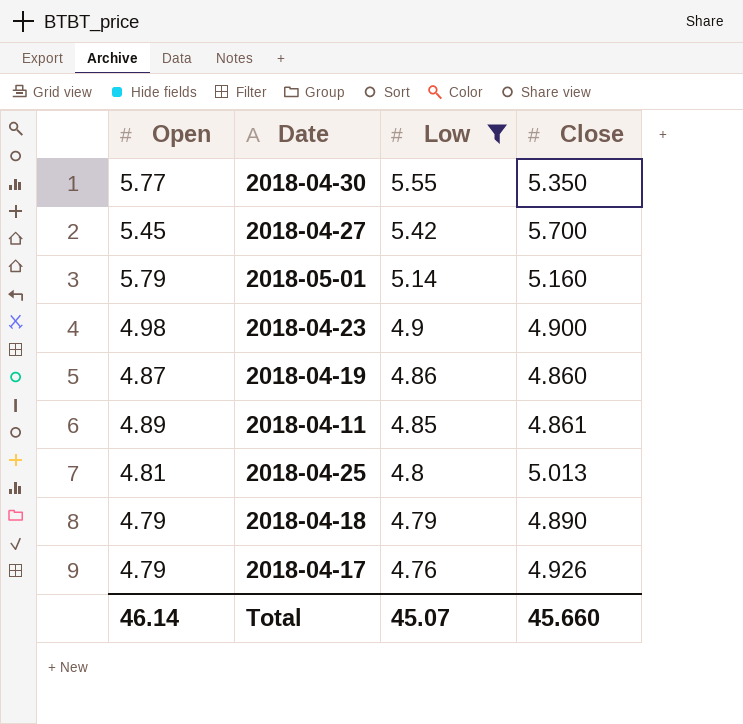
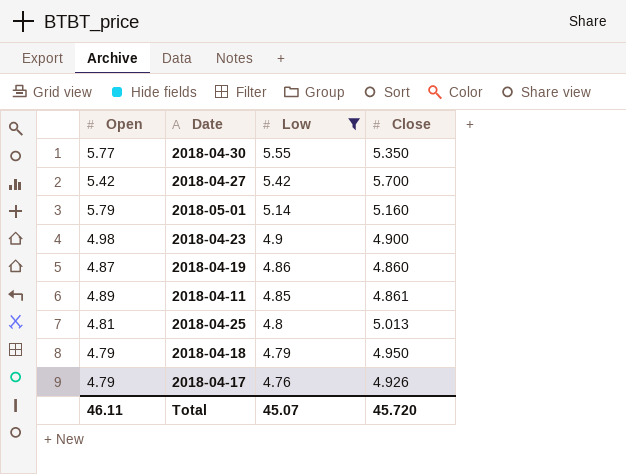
2018-04-27 | Open: 5.45 -> 5.42
2018-04-18 | Close: 4.890 -> 4.950
Total | Open: 46.14 -> 46.11
Total | Close: 45.660 -> 45.720

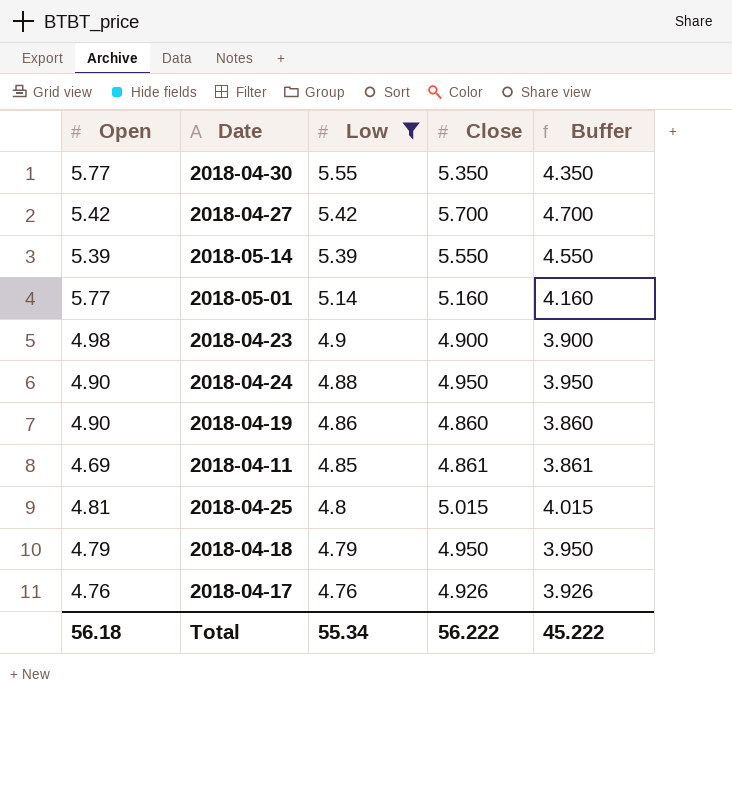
column Buffer | formula: none -> [Close] - 1
row 2018-05-14: none -> 5.39 | 5.39 | 5.550 | 4.550
2018-05-01 | Open: 5.79 -> 5.77
row 2018-04-24: none -> 4.90 | 4.88 | 4.950 | 3.950
2018-04-19 | Open: 4.87 -> 4.90
2018-04-11 | Open: 4.89 -> 4.69
2018-04-25 | Close: 5.013 -> 5.015
2018-04-17 | Open: 4.79 -> 4.76
Total | Open: 46.11 -> 56.18
Total | Low: 45.07 -> 55.34
Total | Close: 45.720 -> 56.222

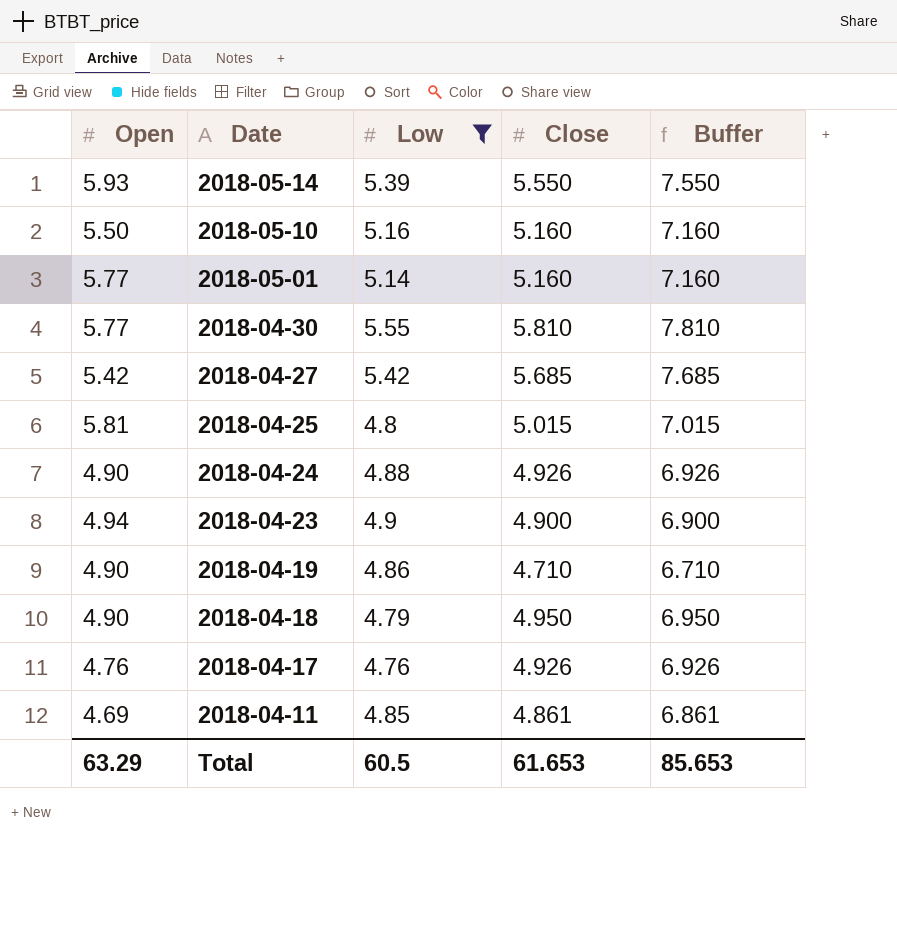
row order: Low descending -> Date descending
column Buffer | formula: [Close] - 1 -> [Close] + 2
2018-05-14 | Open: 5.39 -> 5.93
row 2018-05-10: none -> 5.50 | 5.16 | 5.160 | 7.160
2018-04-30 | Close: 5.350 -> 5.810
2018-04-27 | Close: 5.700 -> 5.685
2018-04-25 | Open: 4.81 -> 5.81
2018-04-24 | Close: 4.950 -> 4.926
2018-04-23 | Open: 4.98 -> 4.94
2018-04-19 | Close: 4.860 -> 4.710
2018-04-18 | Open: 4.79 -> 4.90
Total | Open: 56.18 -> 63.29
Total | Low: 55.34 -> 60.5
Total | Close: 56.222 -> 61.653
Total | Buffer: 45.222 -> 85.653

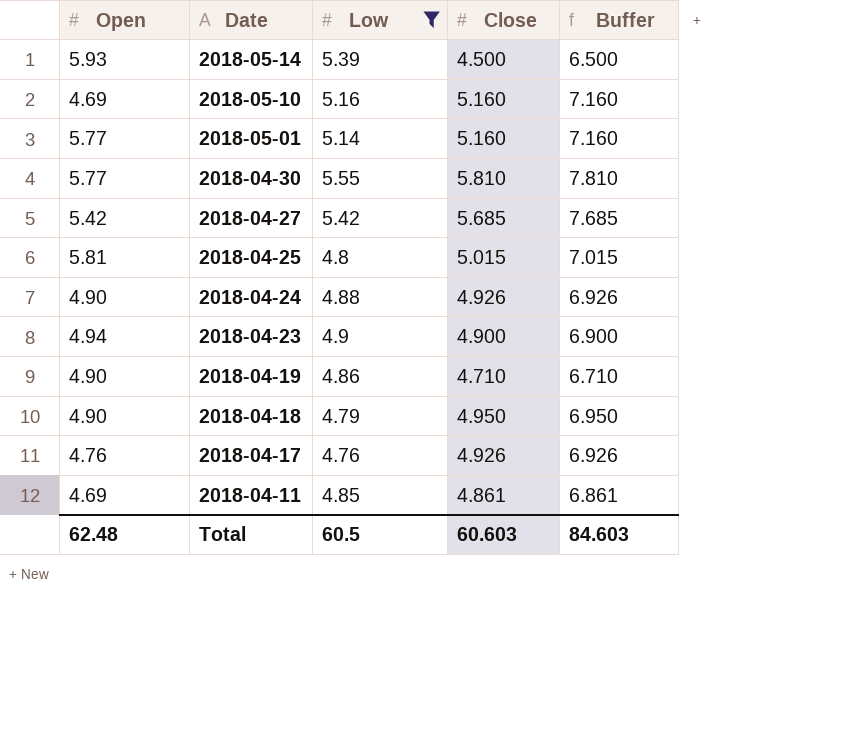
2018-05-14 | Close: 5.550 -> 4.500
2018-05-14 | Buffer: 7.550 -> 6.500
2018-05-10 | Open: 5.50 -> 4.69
Total | Open: 63.29 -> 62.48
Total | Close: 61.653 -> 60.603
Total | Buffer: 85.653 -> 84.603

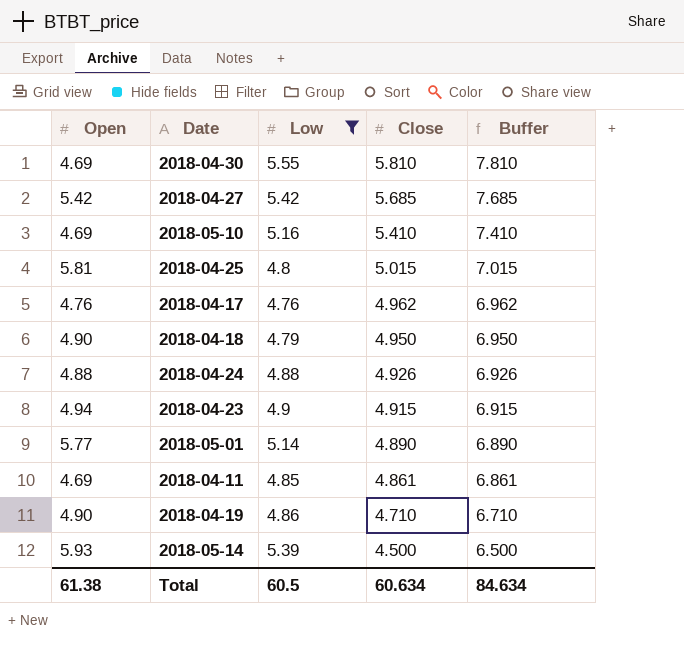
row order: Date descending -> Close descending
2018-04-30 | Open: 5.77 -> 4.69
2018-05-10 | Close: 5.160 -> 5.410
2018-05-10 | Buffer: 7.160 -> 7.410
2018-04-17 | Close: 4.926 -> 4.962
2018-04-17 | Buffer: 6.926 -> 6.962
2018-04-24 | Open: 4.90 -> 4.88
2018-04-23 | Close: 4.900 -> 4.915
2018-04-23 | Buffer: 6.900 -> 6.915
2018-05-01 | Close: 5.160 -> 4.890
2018-05-01 | Buffer: 7.160 -> 6.890
Total | Open: 62.48 -> 61.38
Total | Close: 60.603 -> 60.634
Total | Buffer: 84.603 -> 84.634

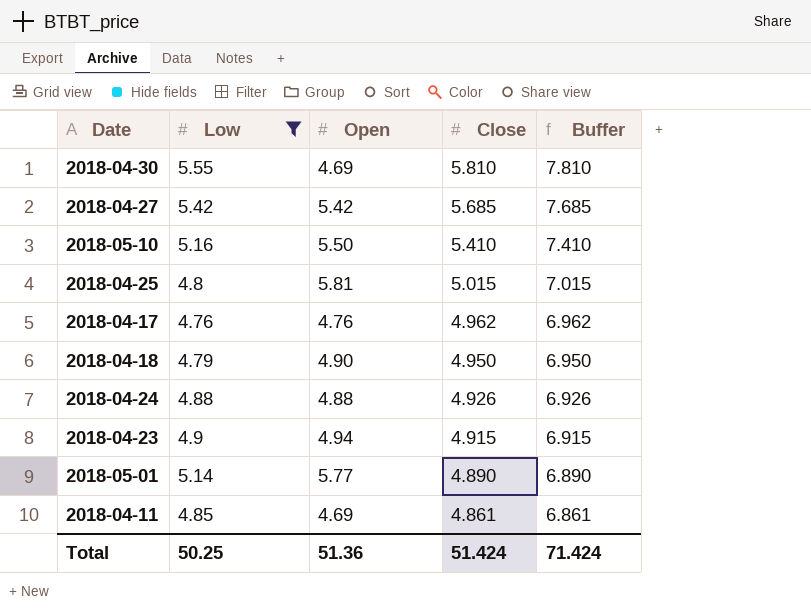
column Open | position: 1 -> 3
row 2018-04-19: 4.90 | 4.86 | 4.710 | 6.710 -> none
row 2018-05-14: 5.93 | 5.39 | 4.500 | 6.500 -> none
2018-05-10 | Open: 4.69 -> 5.50
Total | Low: 60.5 -> 50.25
Total | Open: 61.38 -> 51.36
Total | Close: 60.634 -> 51.424
Total | Buffer: 84.634 -> 71.424

